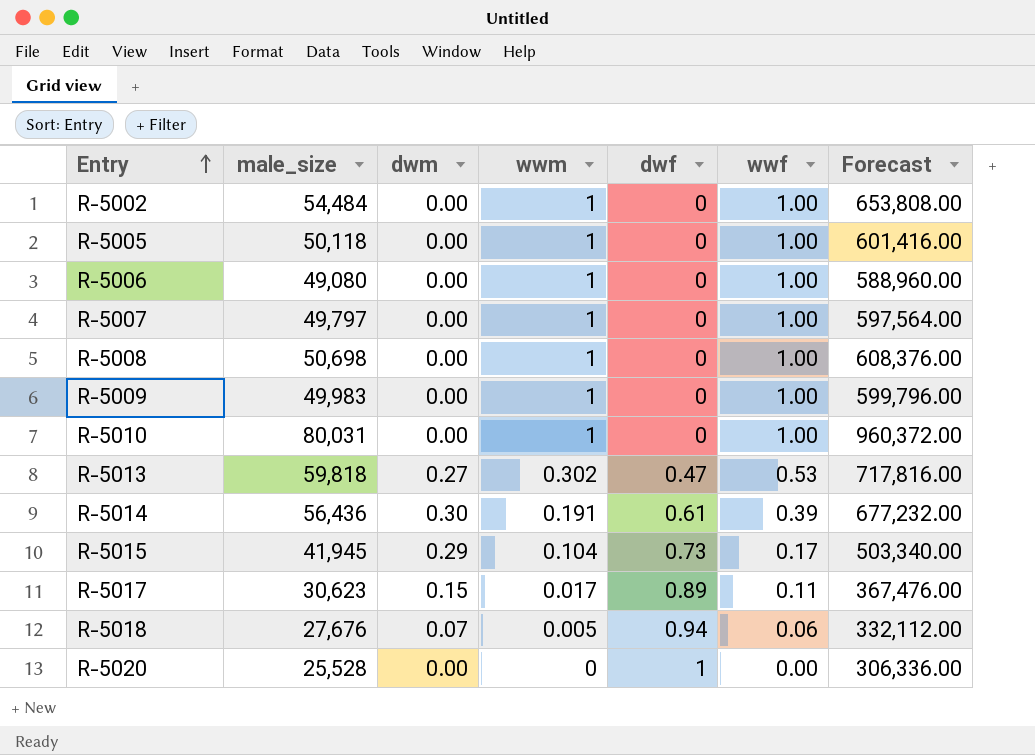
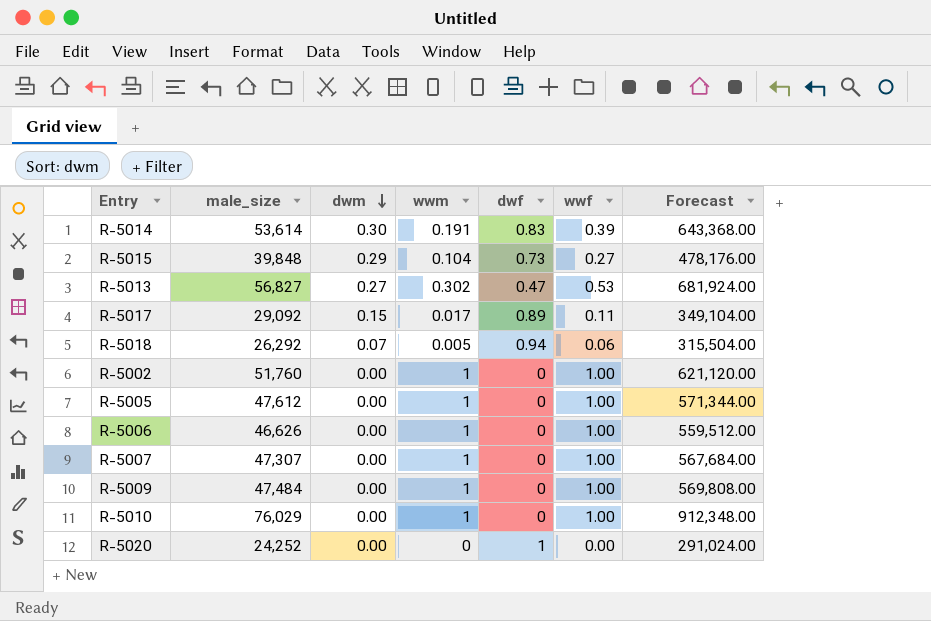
row order: Entry ascending -> dwm descending
row R-5008: 50,698 | 0.00 | 1 | 0 | 1.00 | 608,376.00 -> none
R-5014 | male_size: 56,436 -> 53,614
R-5014 | dwf: 0.61 -> 0.83
R-5014 | Forecast: 677,232.00 -> 643,368.00
R-5015 | male_size: 41,945 -> 39,848
R-5015 | wwf: 0.17 -> 0.27
R-5015 | Forecast: 503,340.00 -> 478,176.00
R-5013 | male_size: 59,818 -> 56,827
R-5013 | Forecast: 717,816.00 -> 681,924.00
R-5017 | male_size: 30,623 -> 29,092
R-5017 | Forecast: 367,476.00 -> 349,104.00
R-5018 | male_size: 27,676 -> 26,292
R-5018 | Forecast: 332,112.00 -> 315,504.00
R-5002 | male_size: 54,484 -> 51,760
R-5002 | Forecast: 653,808.00 -> 621,120.00
R-5005 | male_size: 50,118 -> 47,612
R-5005 | Forecast: 601,416.00 -> 571,344.00
R-5006 | male_size: 49,080 -> 46,626
R-5006 | Forecast: 588,960.00 -> 559,512.00
R-5007 | male_size: 49,797 -> 47,307
R-5007 | Forecast: 597,564.00 -> 567,684.00
R-5009 | male_size: 49,983 -> 47,484
R-5009 | Forecast: 599,796.00 -> 569,808.00
R-5010 | male_size: 80,031 -> 76,029
R-5010 | Forecast: 960,372.00 -> 912,348.00
R-5020 | male_size: 25,528 -> 24,252
R-5020 | Forecast: 306,336.00 -> 291,024.00

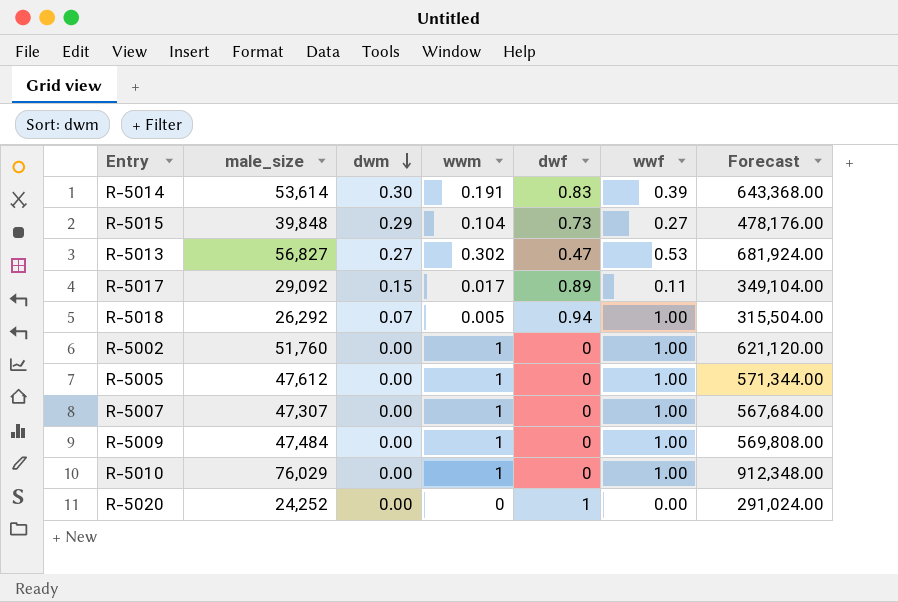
row R-5006: 46,626 | 0.00 | 1 | 0 | 1.00 | 559,512.00 -> none
R-5018 | wwf: 0.06 -> 1.00

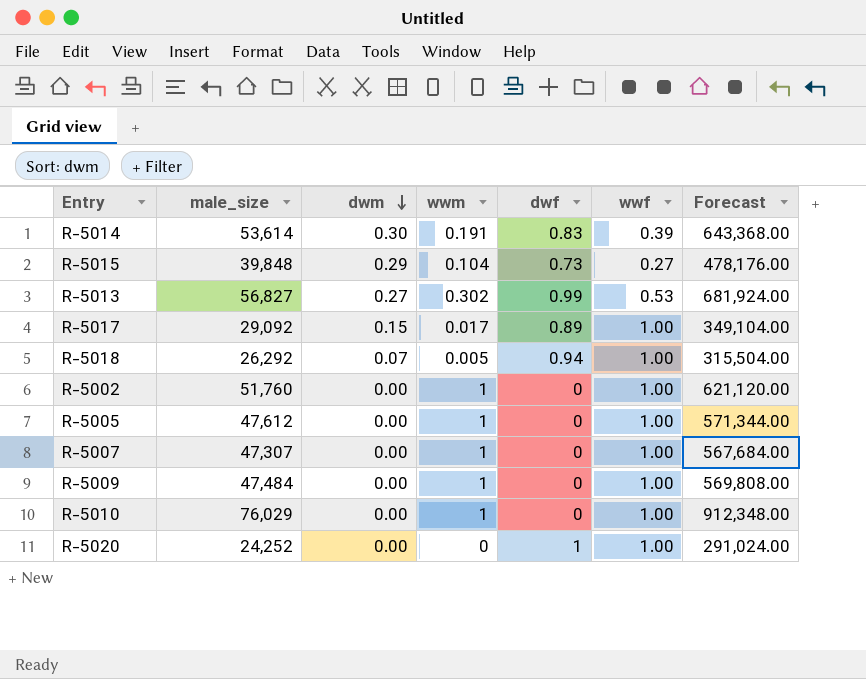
R-5013 | dwf: 0.47 -> 0.99
R-5017 | wwf: 0.11 -> 1.00
R-5020 | wwf: 0.00 -> 1.00

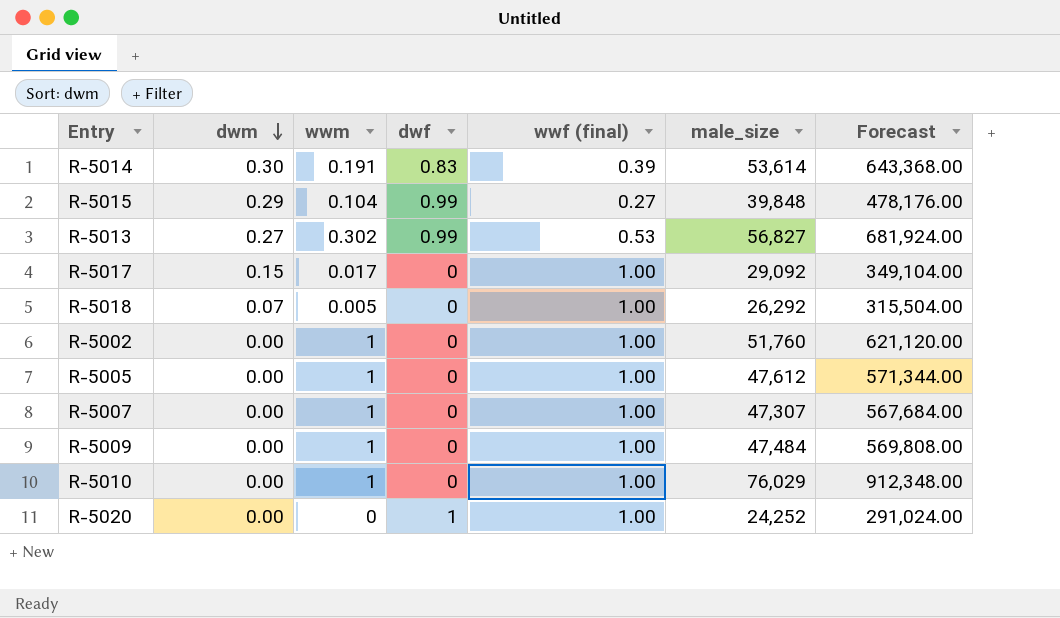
column name: wwf -> wwf (final)
column male_size | position: 2 -> 6
R-5015 | dwf: 0.73 -> 0.99
R-5017 | dwf: 0.89 -> 0
R-5018 | dwf: 0.94 -> 0

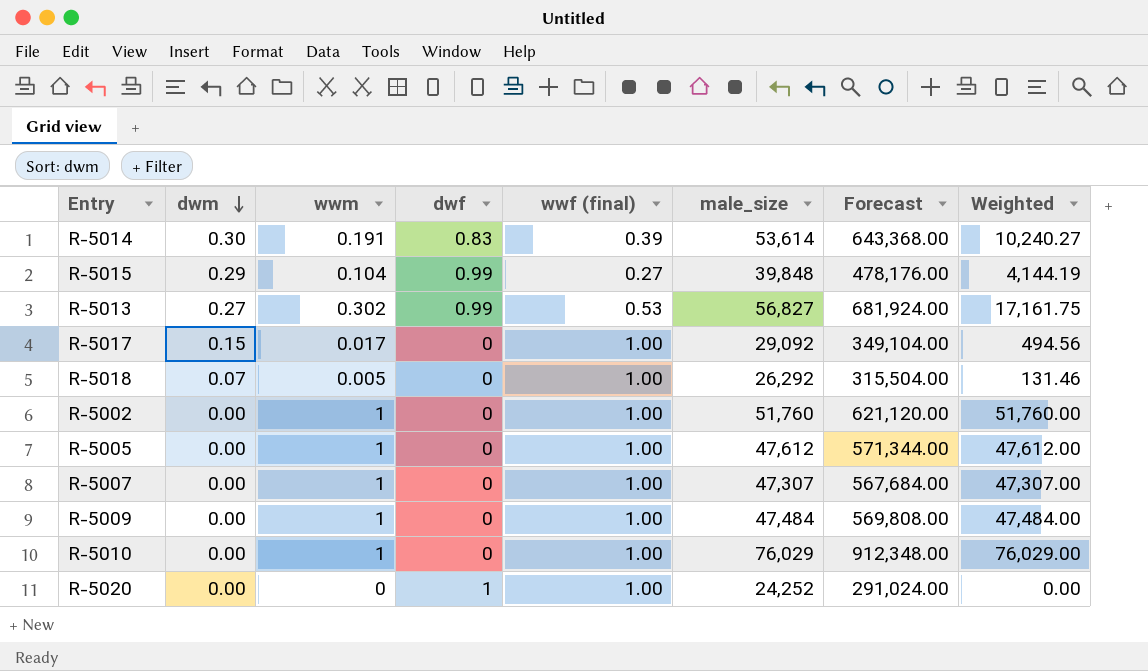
column Weighted | formula: none -> [wwm] * [male_size]

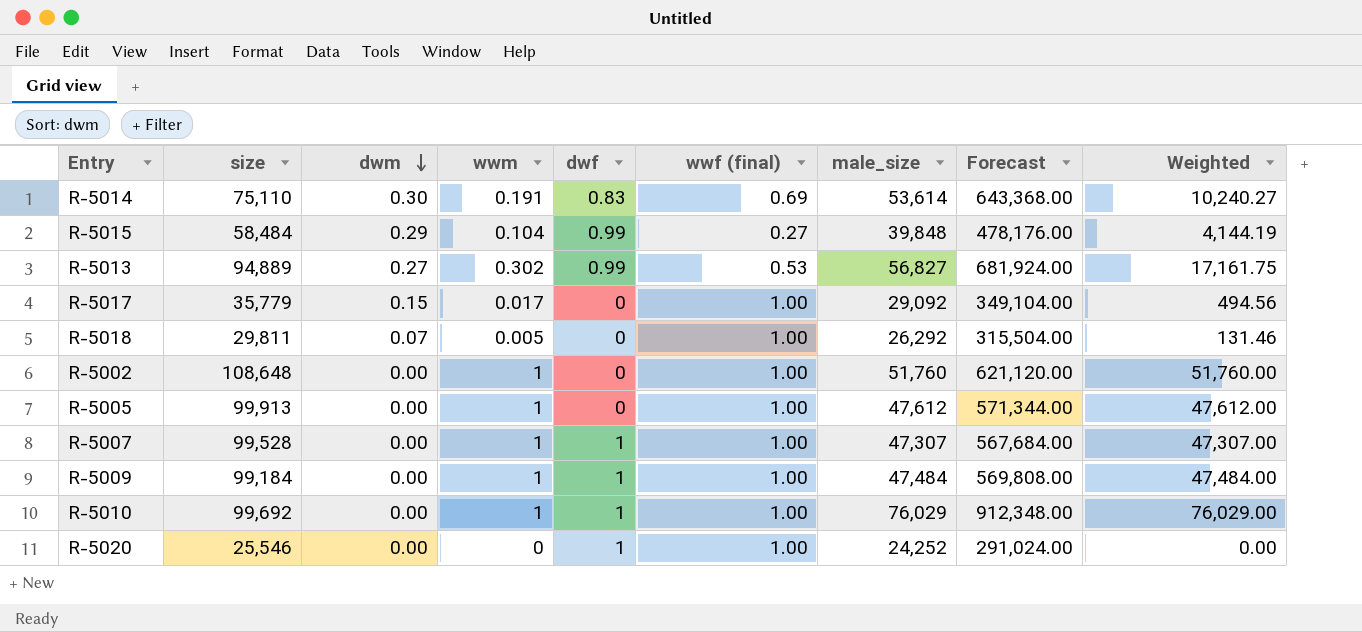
column size | position: none -> 2
R-5014 | wwf (final): 0.39 -> 0.69
R-5007 | dwf: 0 -> 1
R-5009 | dwf: 0 -> 1
R-5010 | dwf: 0 -> 1

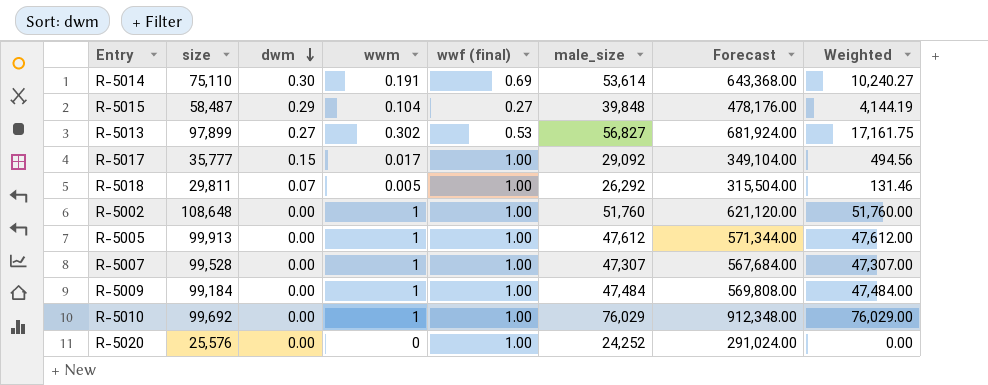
column dwf | position: 5 -> none
R-5015 | size: 58,484 -> 58,487
R-5013 | size: 94,889 -> 97,899
R-5017 | size: 35,779 -> 35,777
R-5020 | size: 25,546 -> 25,576

